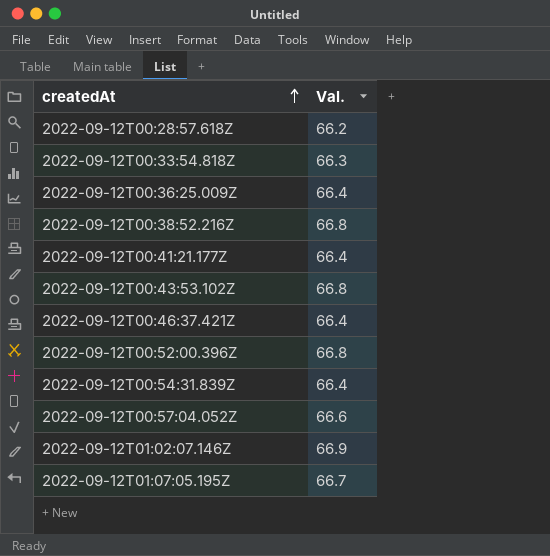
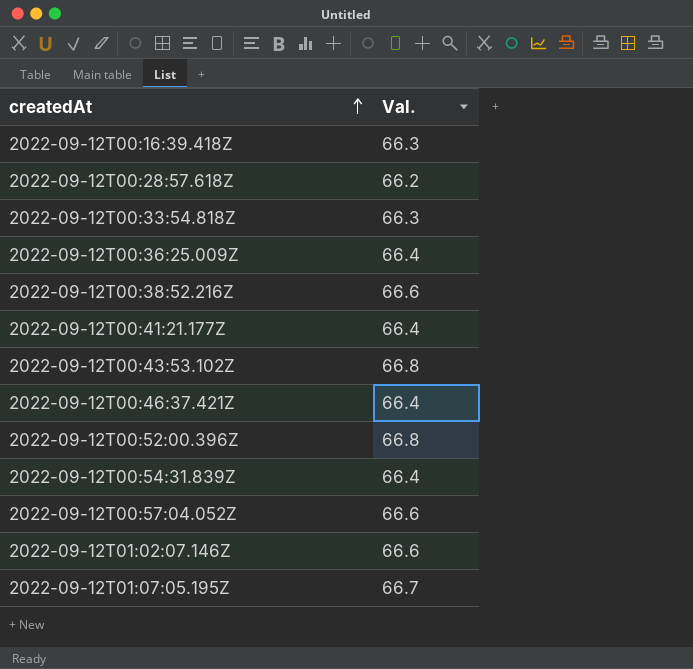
row 2022-09-12T00:16:39.418Z: none -> 66.3
2022-09-12T00:38:52.216Z | Val.: 66.8 -> 66.6
2022-09-12T01:02:07.146Z | Val.: 66.9 -> 66.6

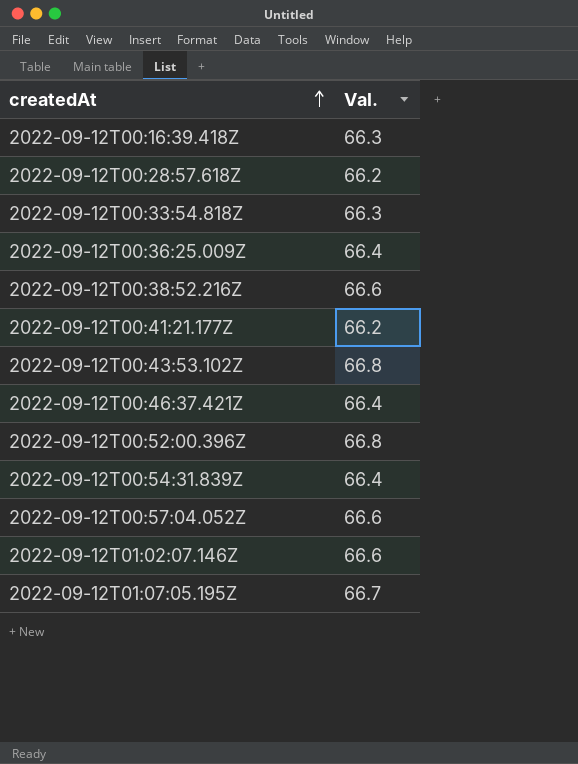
2022-09-12T00:41:21.177Z | Val.: 66.4 -> 66.2

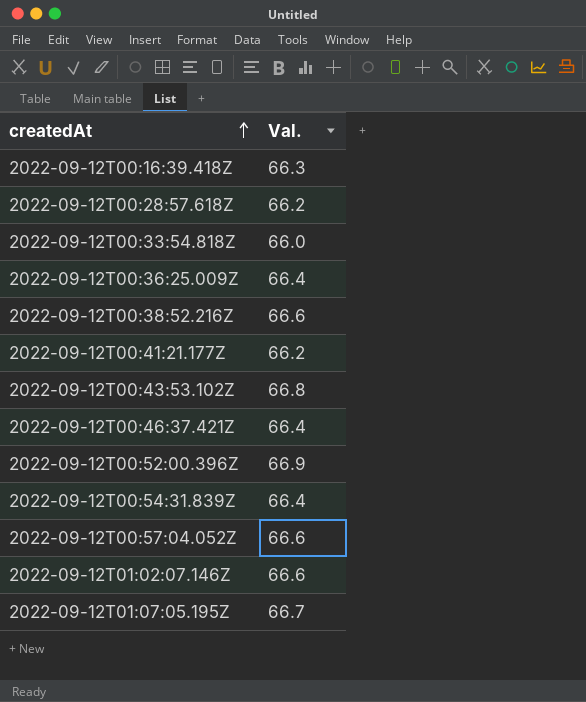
2022-09-12T00:33:54.818Z | Val.: 66.3 -> 66.0
2022-09-12T00:52:00.396Z | Val.: 66.8 -> 66.9

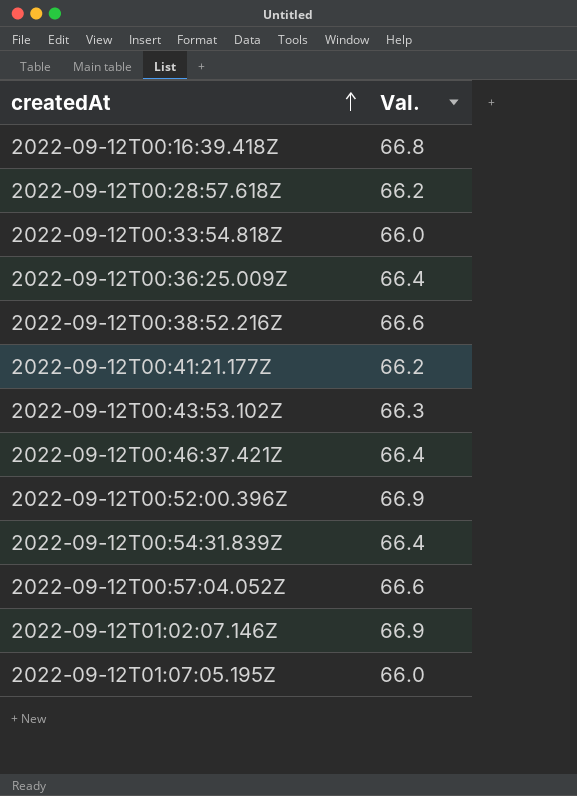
2022-09-12T00:16:39.418Z | Val.: 66.3 -> 66.8
2022-09-12T00:43:53.102Z | Val.: 66.8 -> 66.3
2022-09-12T01:02:07.146Z | Val.: 66.6 -> 66.9
2022-09-12T01:07:05.195Z | Val.: 66.7 -> 66.0

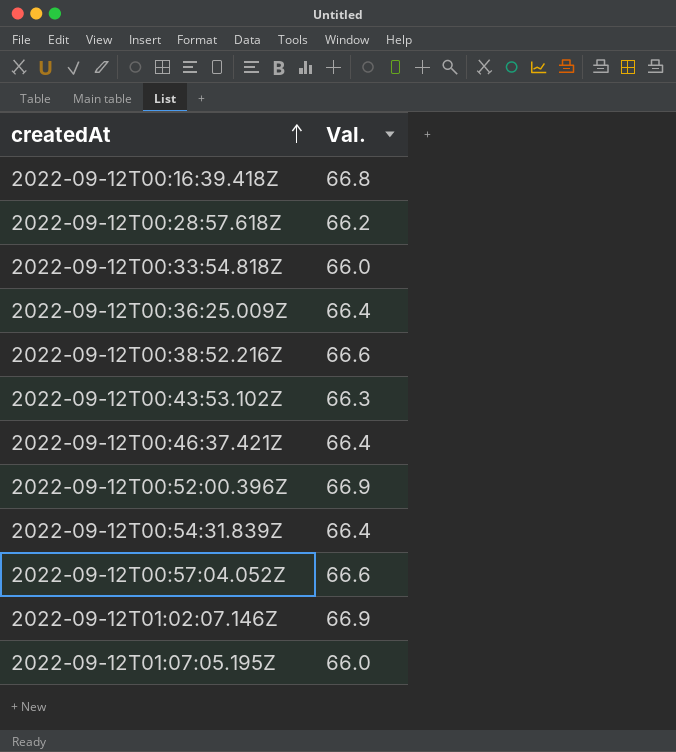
row 2022-09-12T00:41:21.177Z: 66.2 -> none

